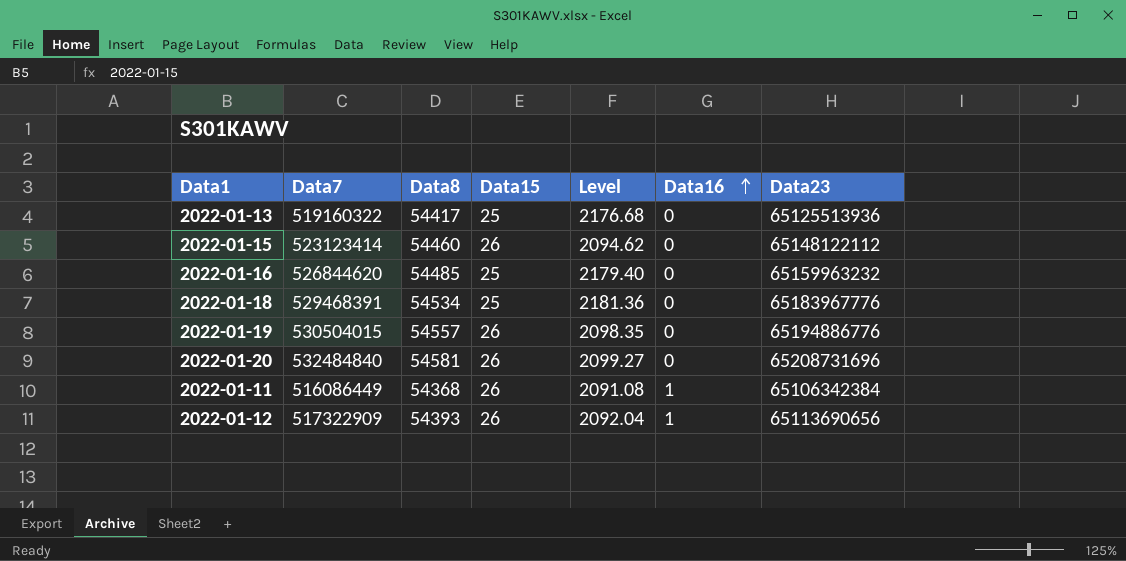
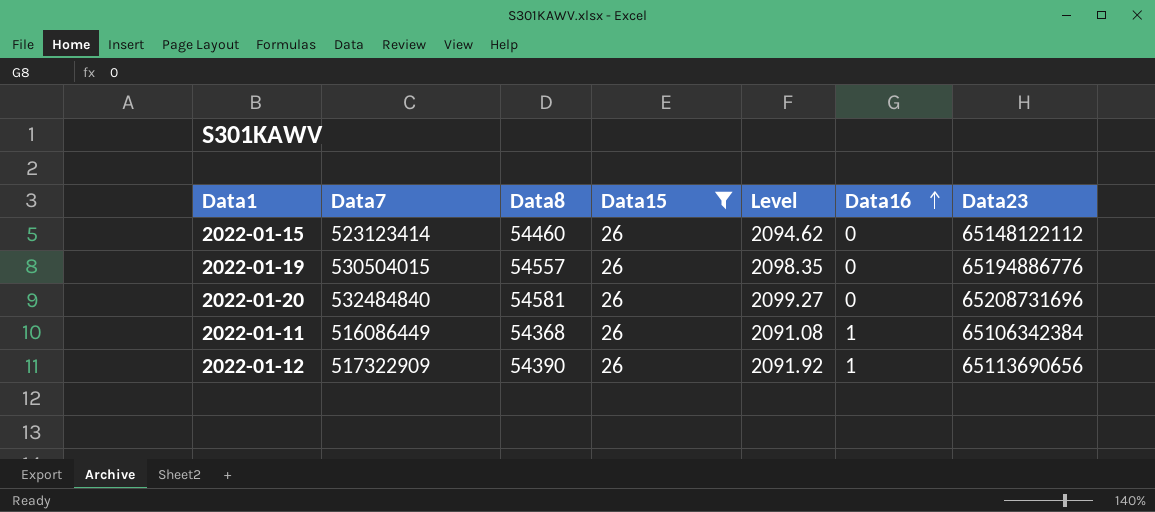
filter: none -> Data15 = 26
2022-01-12 | Data8: 54393 -> 54390
2022-01-12 | Level: 2092.04 -> 2091.92

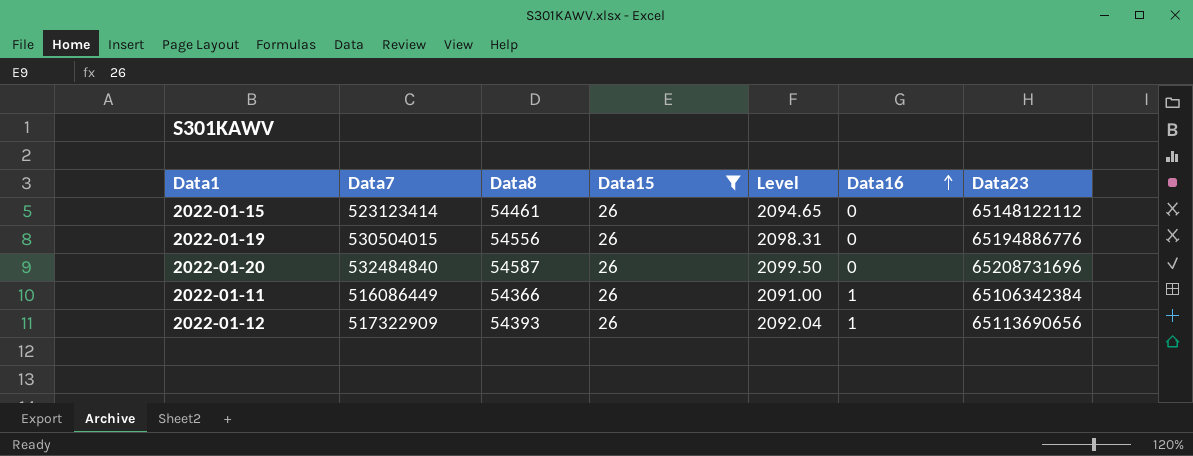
2022-01-15 | Data8: 54460 -> 54461
2022-01-15 | Level: 2094.62 -> 2094.65
2022-01-19 | Data8: 54557 -> 54556
2022-01-19 | Level: 2098.35 -> 2098.31
2022-01-20 | Data8: 54581 -> 54587
2022-01-20 | Level: 2099.27 -> 2099.50
2022-01-11 | Data8: 54368 -> 54366
2022-01-11 | Level: 2091.08 -> 2091.00
2022-01-12 | Data8: 54390 -> 54393
2022-01-12 | Level: 2091.92 -> 2092.04

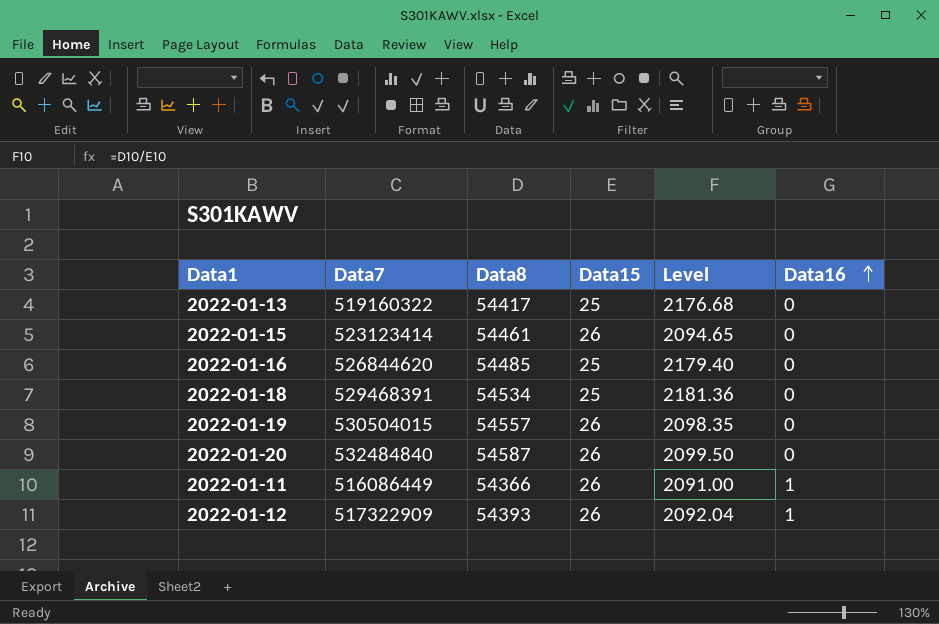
filter: Data15 = 26 -> none
column Data23 | position: 7 -> none
2022-01-19 | Data8: 54556 -> 54557
2022-01-19 | Level: 2098.31 -> 2098.35

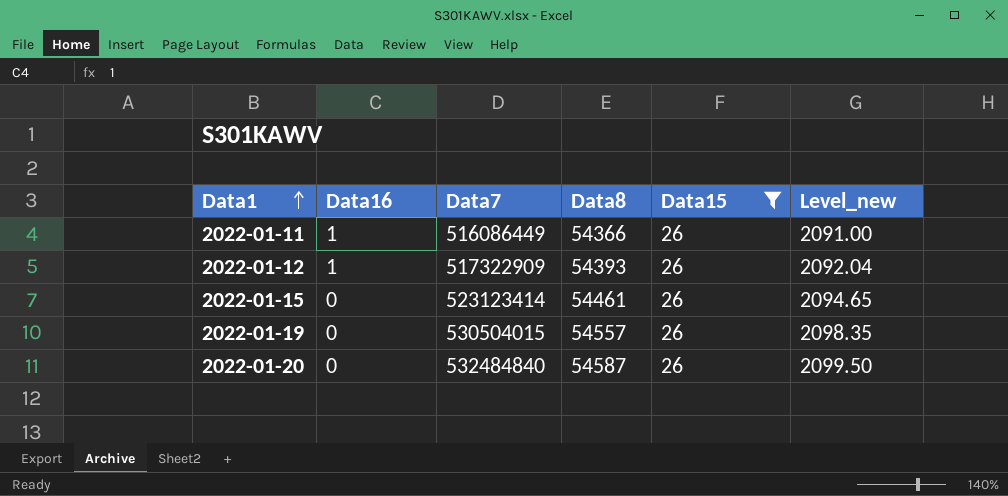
filter: none -> Data15 = 26
row order: Data16 ascending -> Data1 ascending
column Data16 | position: 6 -> 2
column name: Level -> Level_new

